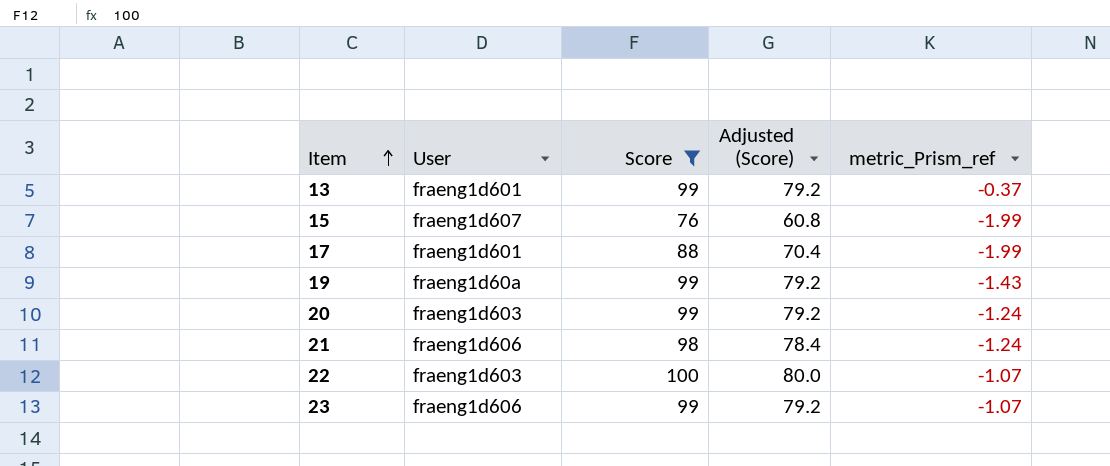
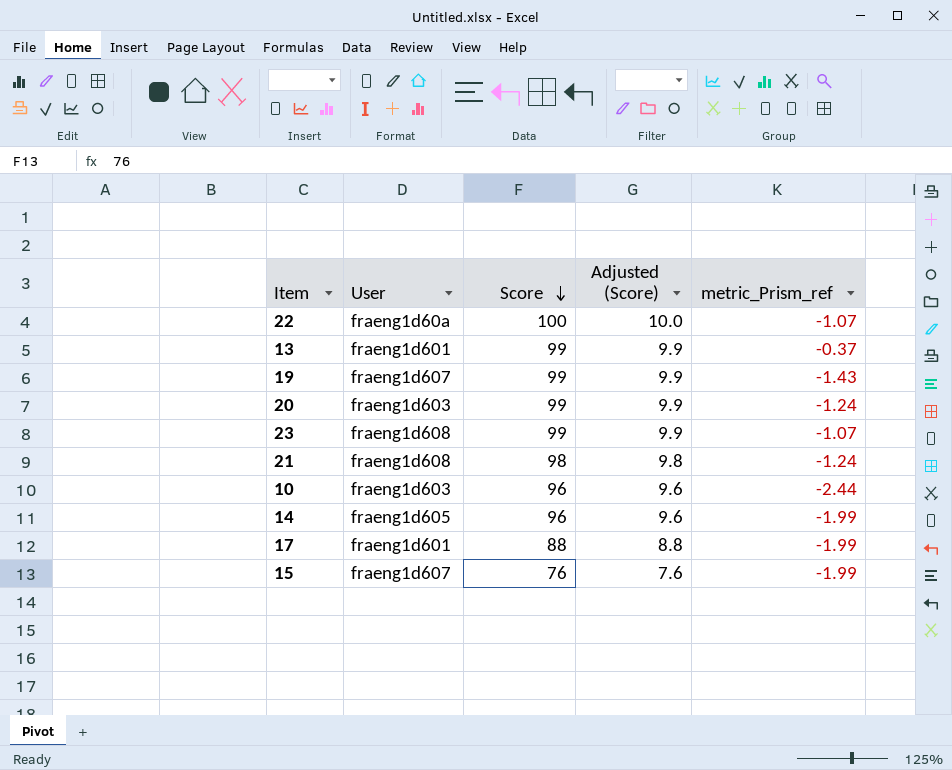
filter: Score != 96 -> none
row order: Item ascending -> Score descending
column Adjusted (Score) | formula: [Score] * 0.8 -> [Score] * 0.1
22 | User: fraeng1d603 -> fraeng1d60a
19 | User: fraeng1d60a -> fraeng1d607
23 | User: fraeng1d606 -> fraeng1d608
21 | User: fraeng1d606 -> fraeng1d608

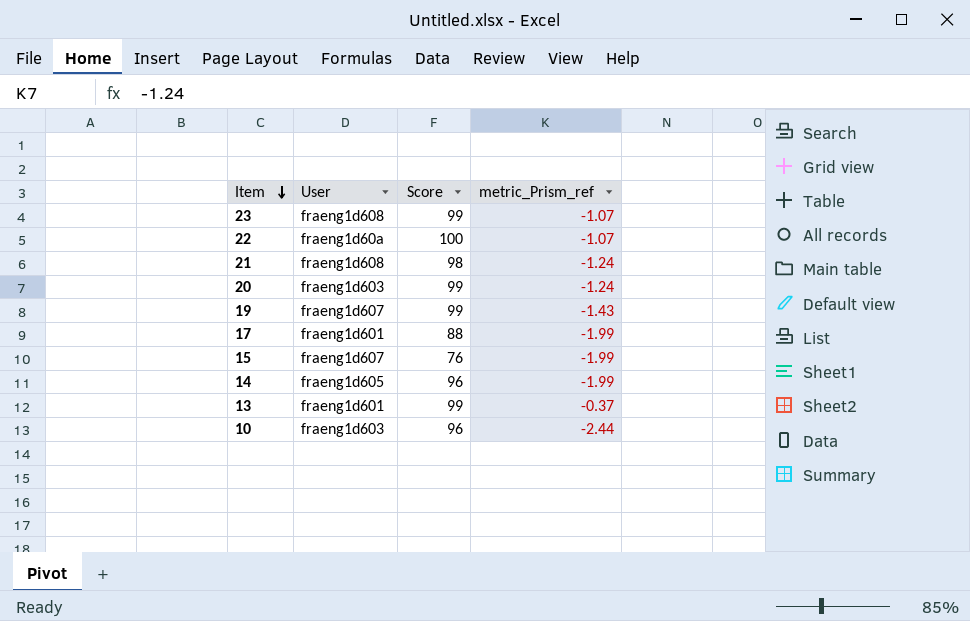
row order: Score descending -> Item descending
column Adjusted (Score) | formula: [Score] * 0.1 -> none

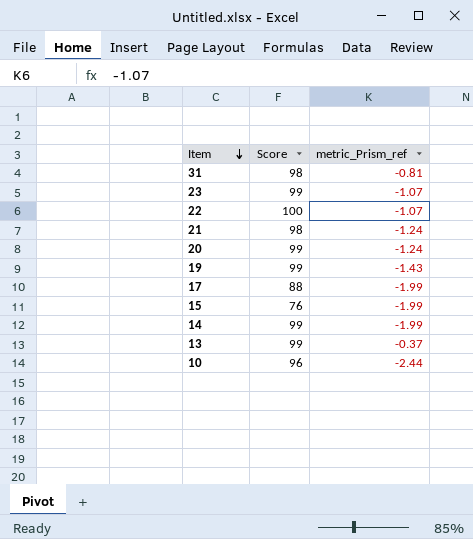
column User | position: 2 -> none
row 31: none -> 98 | -0.81
14 | Score: 96 -> 99

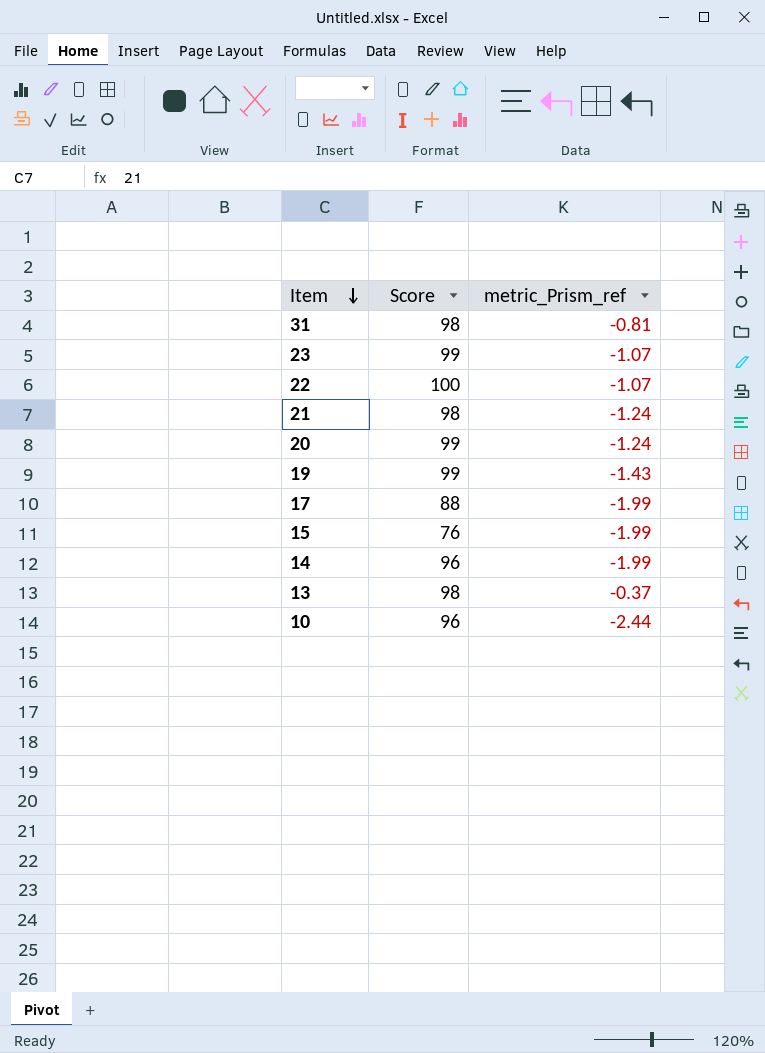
14 | Score: 99 -> 96
13 | Score: 99 -> 98

